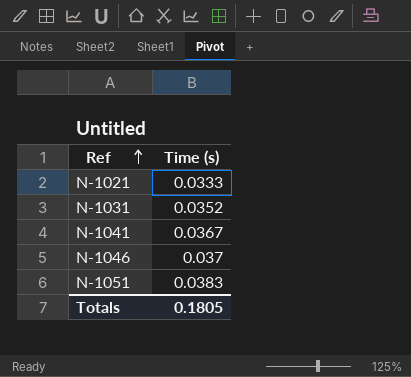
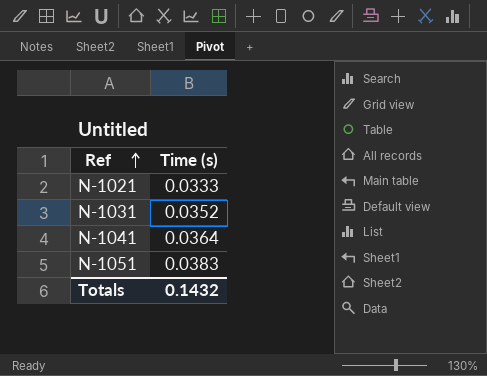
row N-1046: 0.037 -> none
N-1041 | Time (s): 0.0367 -> 0.0364
Totals | Time (s): 0.1805 -> 0.1432

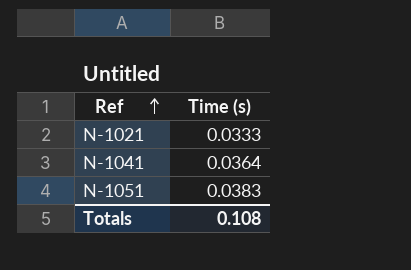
row N-1031: 0.0352 -> none
Totals | Time (s): 0.1432 -> 0.108

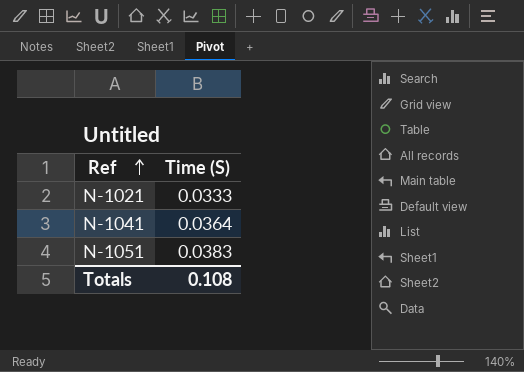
column name: Time (s) -> Time (S)

